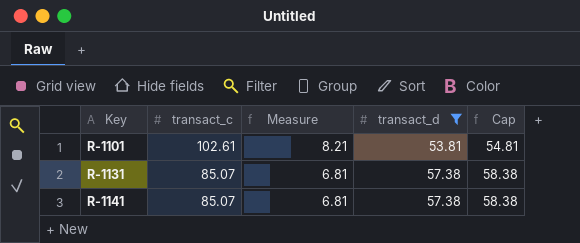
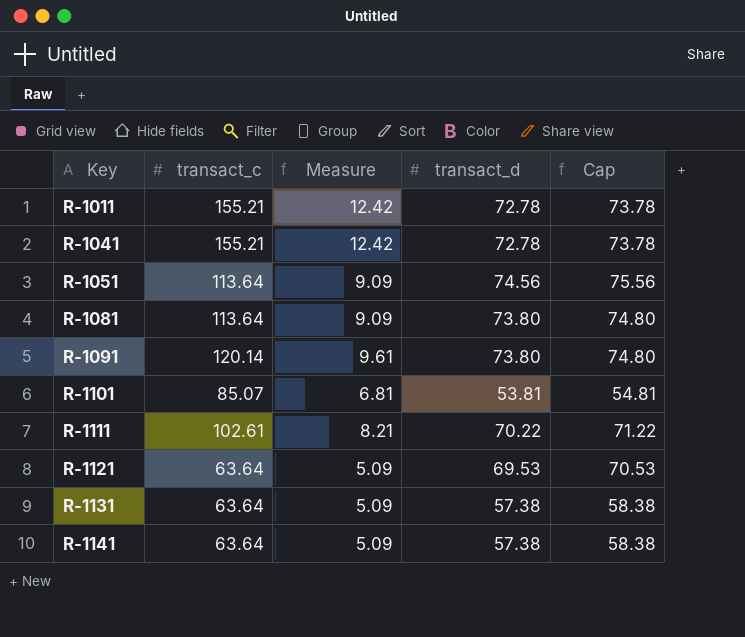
filter: transact_d <= 57.38 -> none
R-1101 | transact_c: 102.61 -> 85.07
R-1101 | Measure: 8.21 -> 6.81
R-1131 | transact_c: 85.07 -> 63.64
R-1131 | Measure: 6.81 -> 5.09
R-1141 | transact_c: 85.07 -> 63.64
R-1141 | Measure: 6.81 -> 5.09

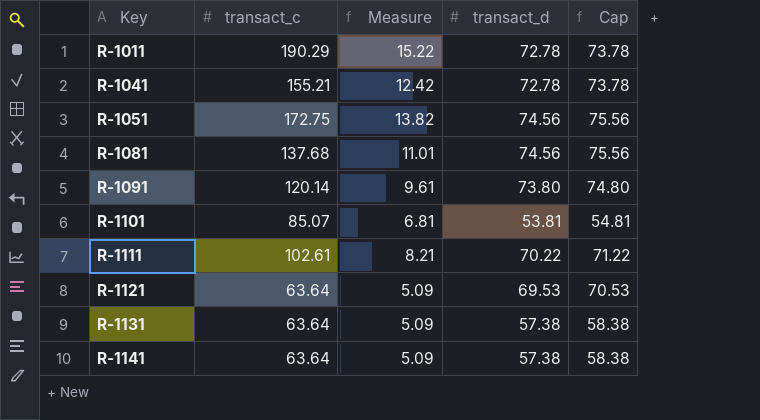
R-1011 | transact_c: 155.21 -> 190.29
R-1011 | Measure: 12.42 -> 15.22
R-1051 | transact_c: 113.64 -> 172.75
R-1051 | Measure: 9.09 -> 13.82
R-1081 | transact_c: 113.64 -> 137.68
R-1081 | Measure: 9.09 -> 11.01
R-1081 | transact_d: 73.80 -> 74.56
R-1081 | Cap: 74.80 -> 75.56

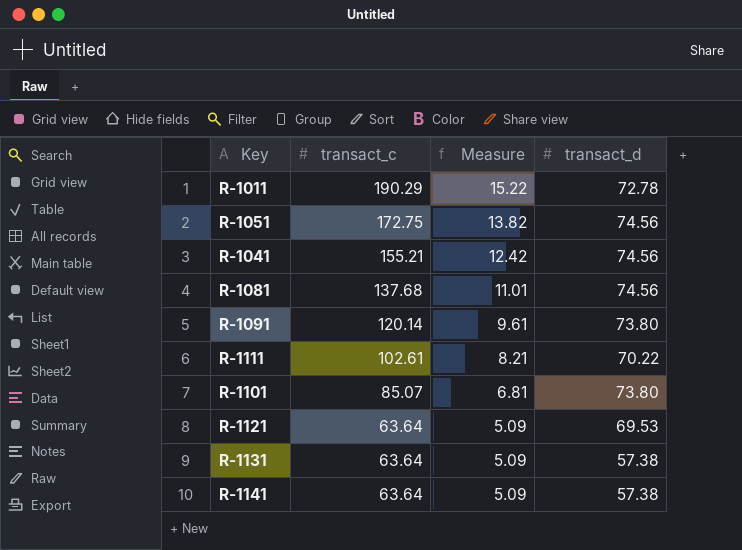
row order: Key ascending -> transact_c descending
column Cap | formula: [transact_d] + 1 -> none
R-1041 | transact_d: 72.78 -> 74.56
R-1101 | transact_d: 53.81 -> 73.80

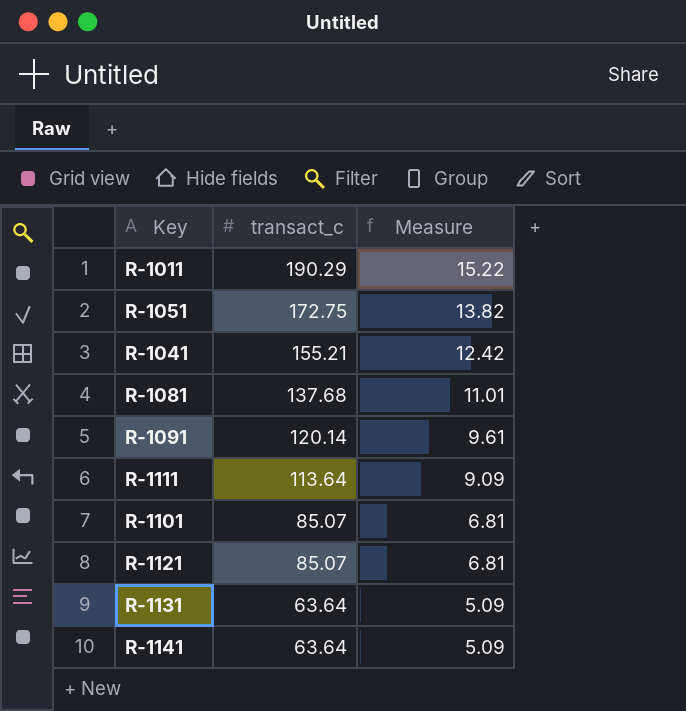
column transact_d | position: 4 -> none
R-1111 | transact_c: 102.61 -> 113.64
R-1111 | Measure: 8.21 -> 9.09
R-1121 | transact_c: 63.64 -> 85.07
R-1121 | Measure: 5.09 -> 6.81

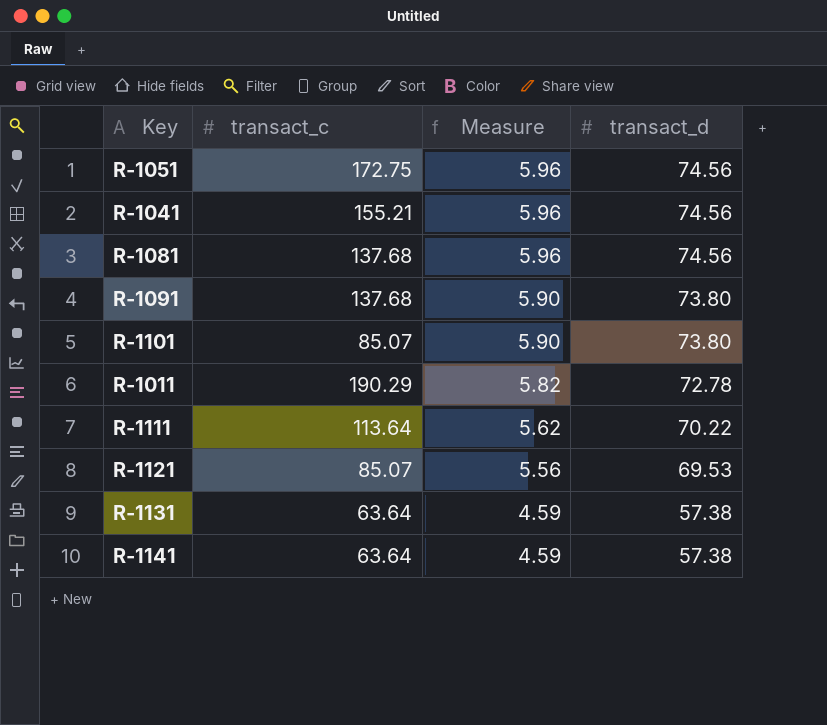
row order: transact_c descending -> Measure descending
column Measure | formula: [transact_c] * 0.08 -> [transact_d] * 0.08
column transact_d | position: none -> 4
R-1091 | transact_c: 120.14 -> 137.68

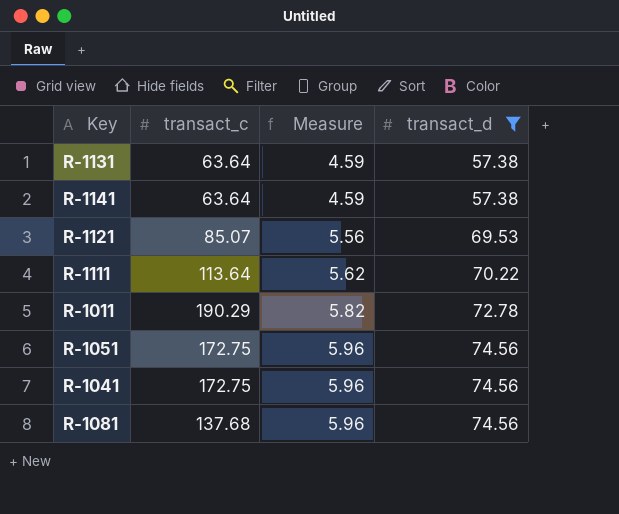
filter: none -> transact_d != 73.80
row order: Measure descending -> Measure ascending
R-1041 | transact_c: 155.21 -> 172.75

